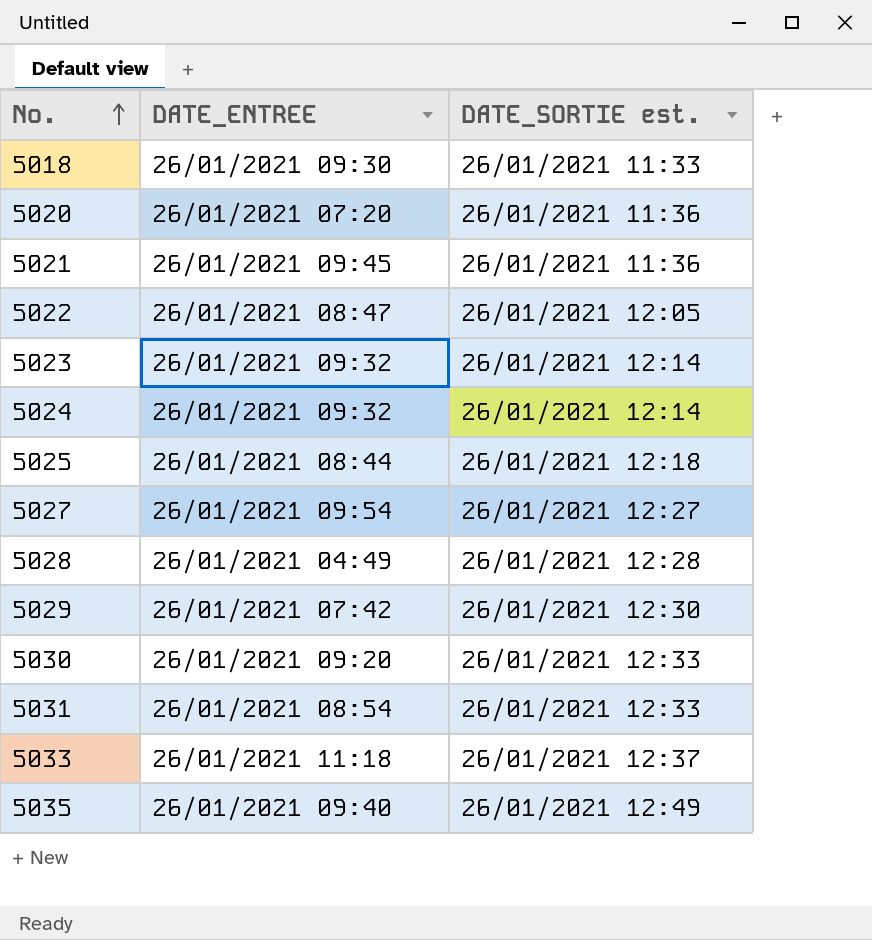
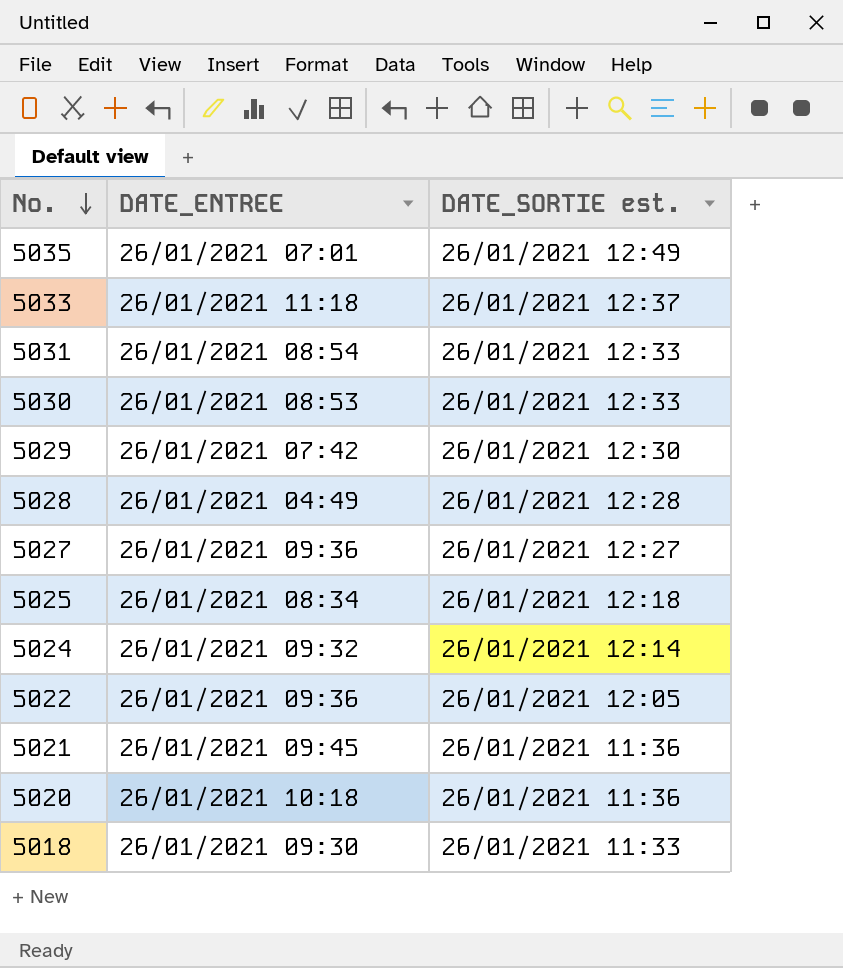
row order: No. ascending -> No. descending
row 5023: 26/01/2021 09:32 | 26/01/2021 12:14 -> none
5035 | DATE_ENTREE: 26/01/2021 09:40 -> 26/01/2021 07:01
5030 | DATE_ENTREE: 26/01/2021 09:20 -> 26/01/2021 08:53
5027 | DATE_ENTREE: 26/01/2021 09:54 -> 26/01/2021 09:36
5025 | DATE_ENTREE: 26/01/2021 08:44 -> 26/01/2021 08:34
5022 | DATE_ENTREE: 26/01/2021 08:47 -> 26/01/2021 09:36
5020 | DATE_ENTREE: 26/01/2021 07:20 -> 26/01/2021 10:18

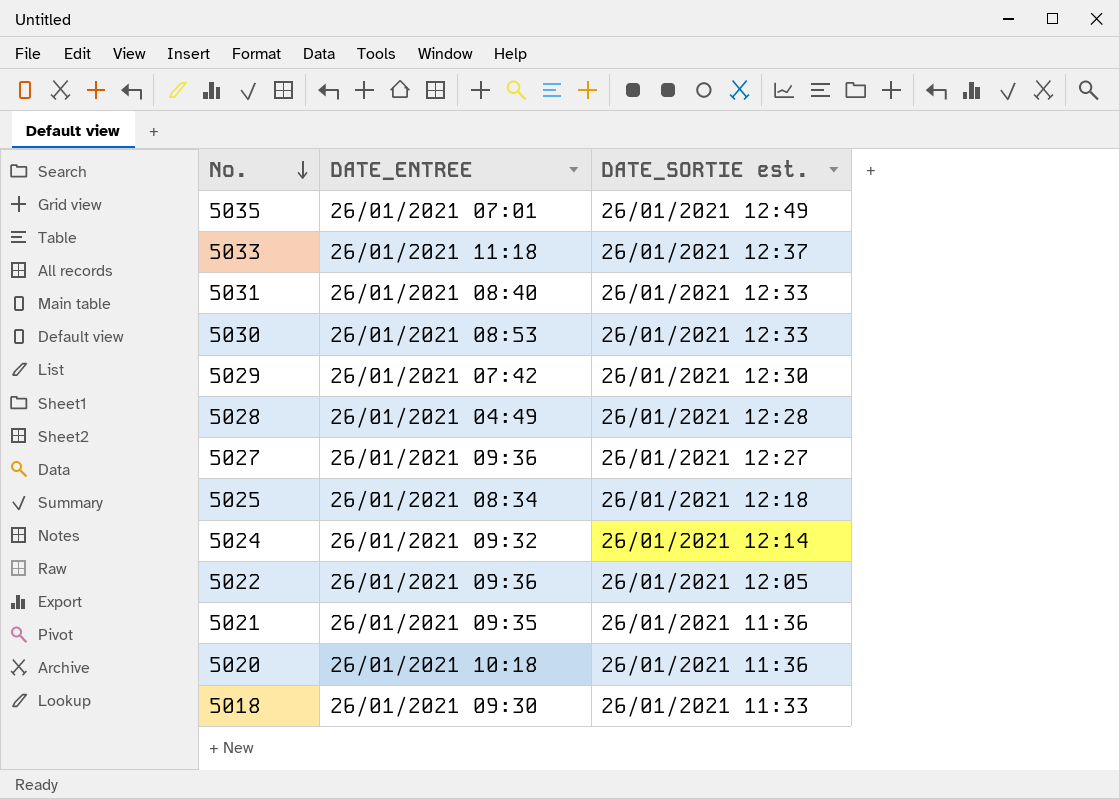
5031 | DATE_ENTREE: 26/01/2021 08:54 -> 26/01/2021 08:40
5021 | DATE_ENTREE: 26/01/2021 09:45 -> 26/01/2021 09:35

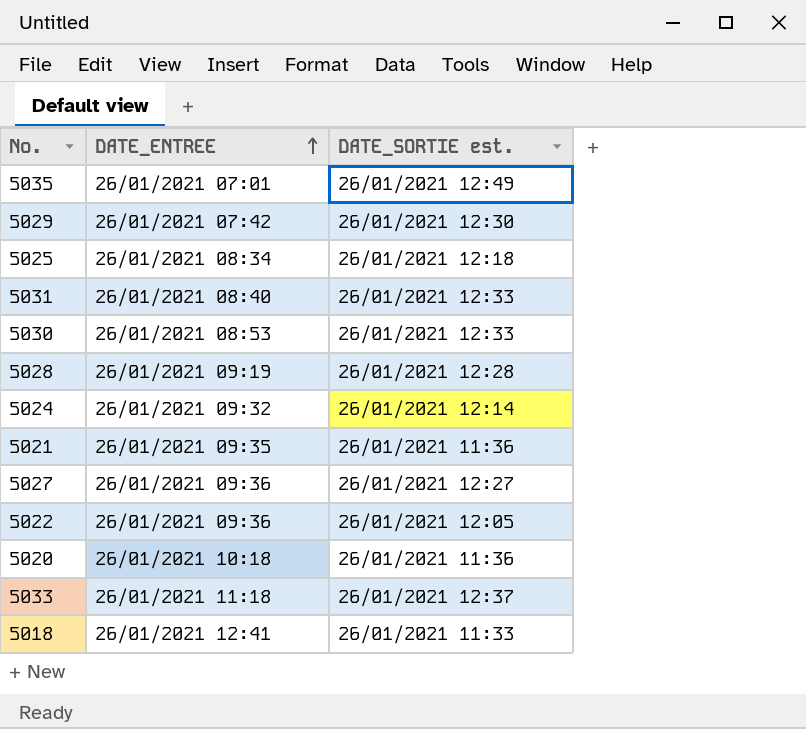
row order: No. descending -> DATE_ENTREE ascending
5028 | DATE_ENTREE: 26/01/2021 04:49 -> 26/01/2021 09:19
5018 | DATE_ENTREE: 26/01/2021 09:30 -> 26/01/2021 12:41

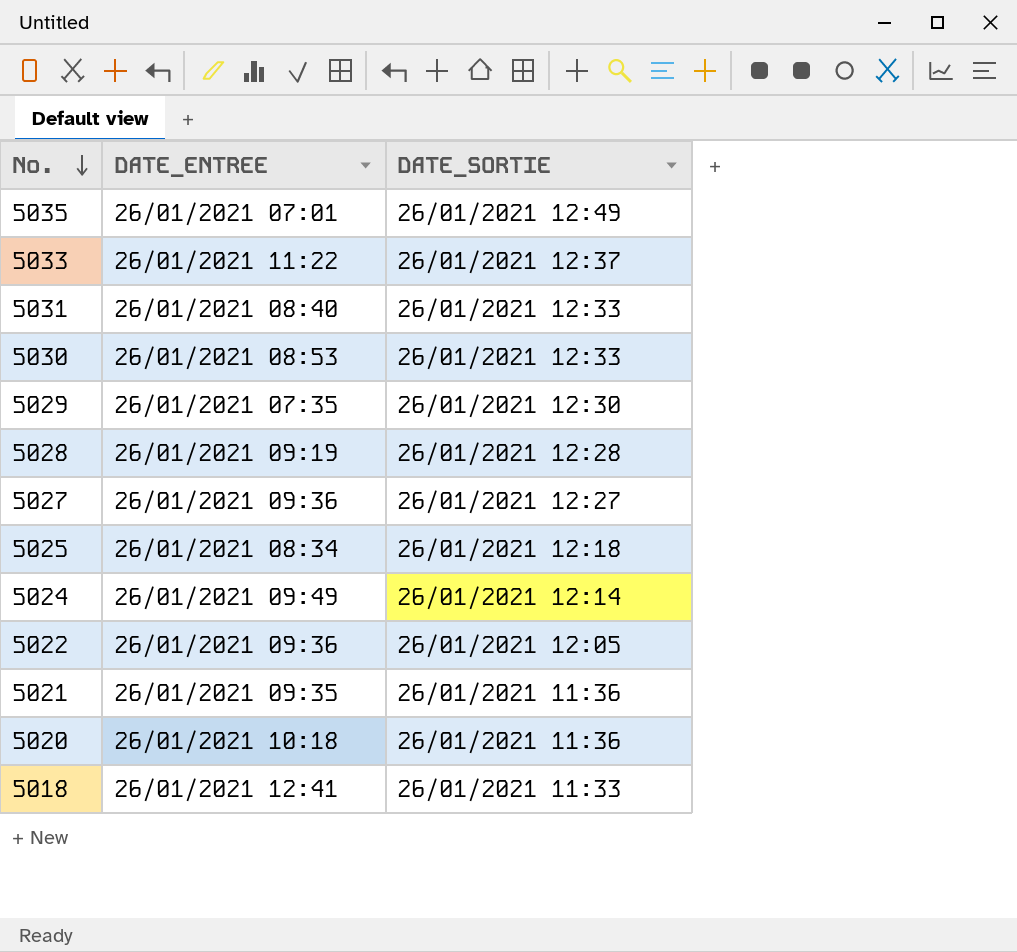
row order: DATE_ENTREE ascending -> No. descending
column name: DATE_SORTIE est. -> DATE_SORTIE
5033 | DATE_ENTREE: 26/01/2021 11:18 -> 26/01/2021 11:22
5029 | DATE_ENTREE: 26/01/2021 07:42 -> 26/01/2021 07:35
5024 | DATE_ENTREE: 26/01/2021 09:32 -> 26/01/2021 09:49

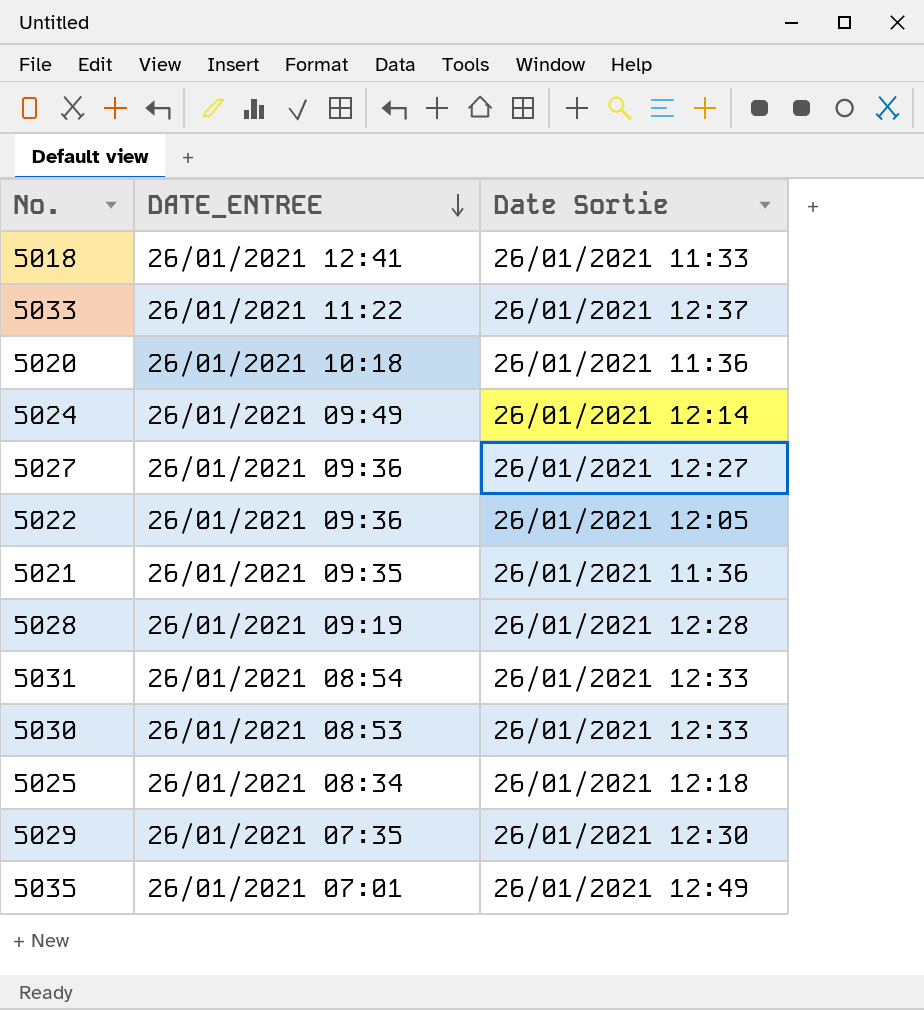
row order: No. descending -> DATE_ENTREE descending
column name: DATE_SORTIE -> Date Sortie
5031 | DATE_ENTREE: 26/01/2021 08:40 -> 26/01/2021 08:54

